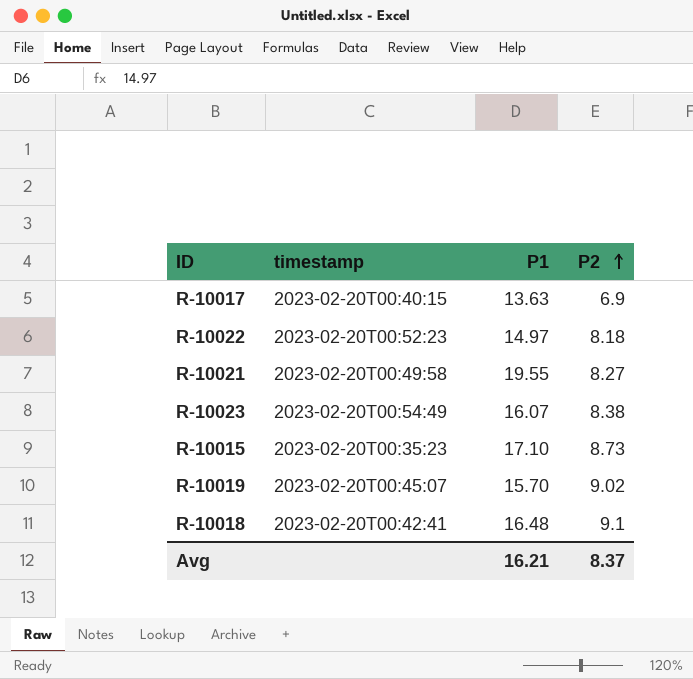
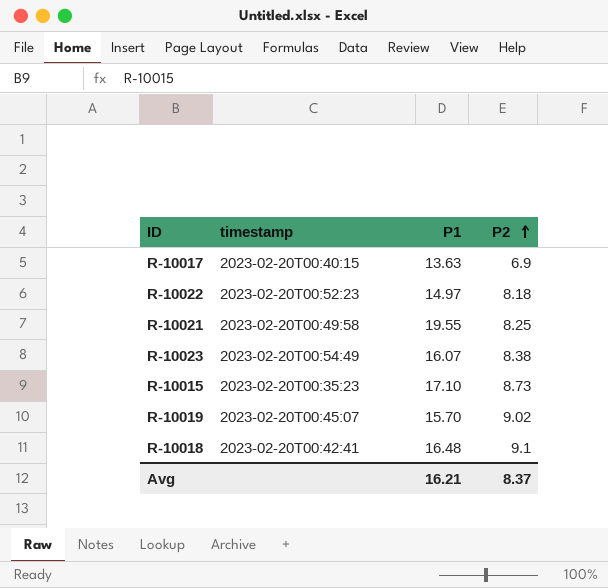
R-10021 | P2: 8.27 -> 8.25

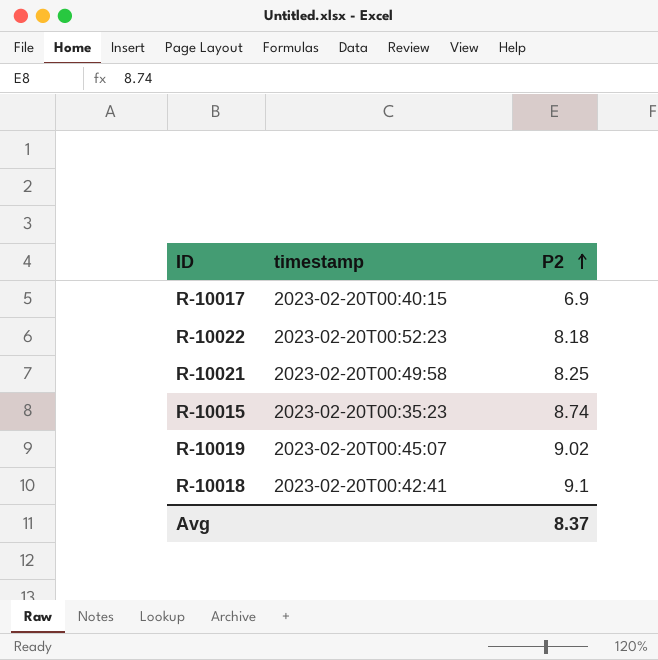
column P1 | position: 3 -> none
row R-10023: 2023-02-20T00:54:49 | 16.07 | 8.38 -> none
R-10015 | P2: 8.73 -> 8.74

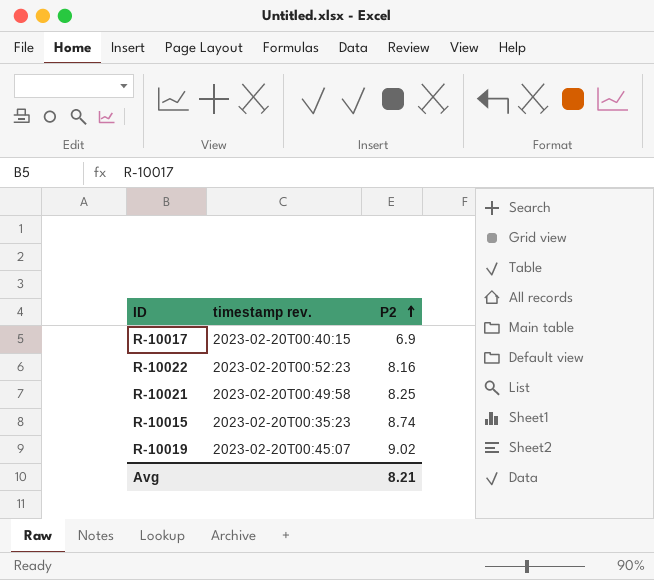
column name: timestamp -> timestamp rev.
row R-10018: 2023-02-20T00:42:41 | 9.1 -> none
R-10022 | P2: 8.18 -> 8.16
Avg | P2: 8.37 -> 8.21

